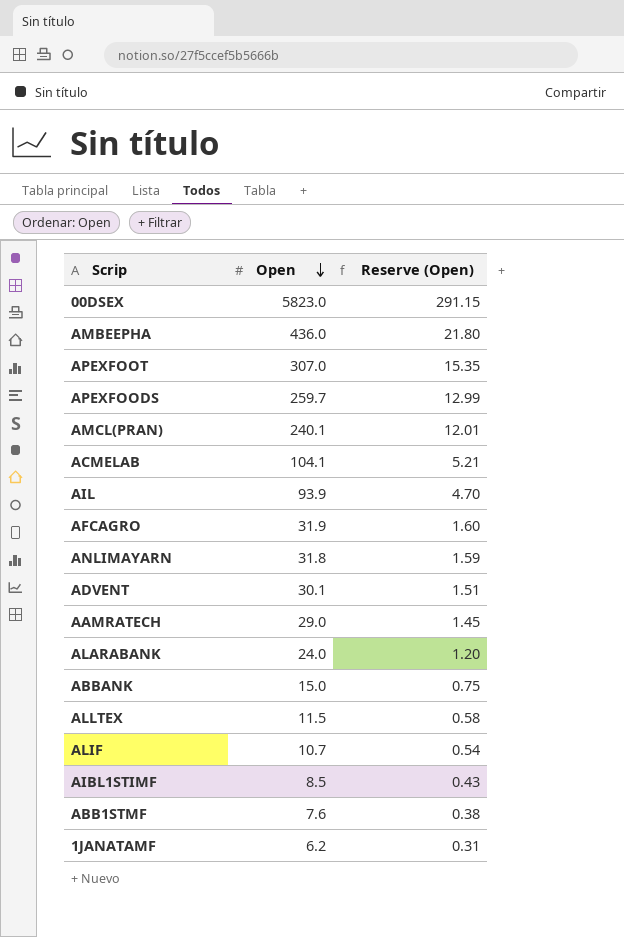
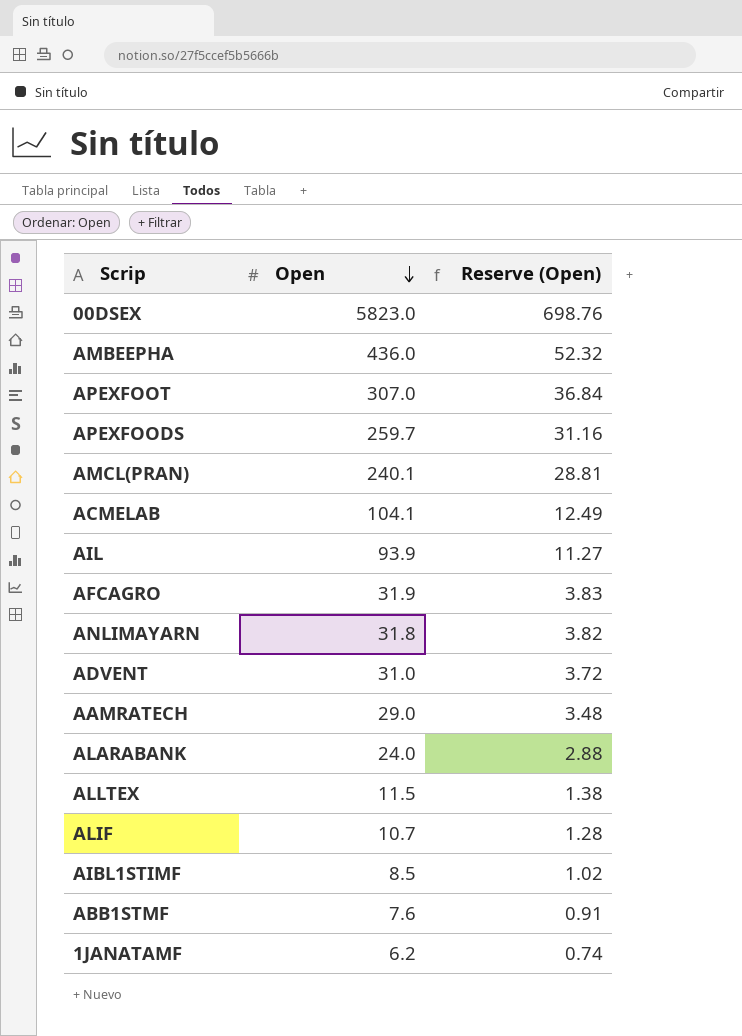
column Reserve (Open) | formula: [Open] * 0.05 -> [Open] * 0.12
row ABBANK: 15.0 | 0.75 -> none
ADVENT | Open: 30.1 -> 31.0

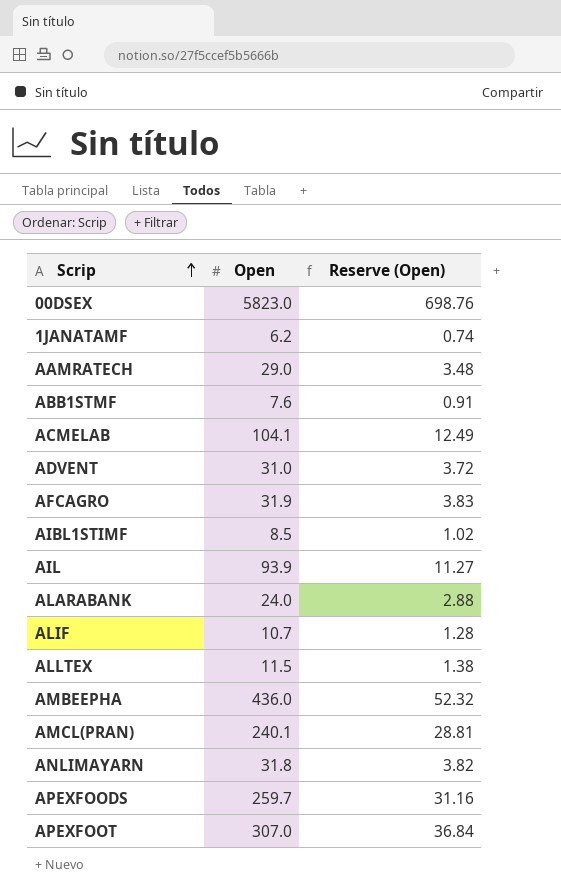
row order: Open descending -> Scrip ascending

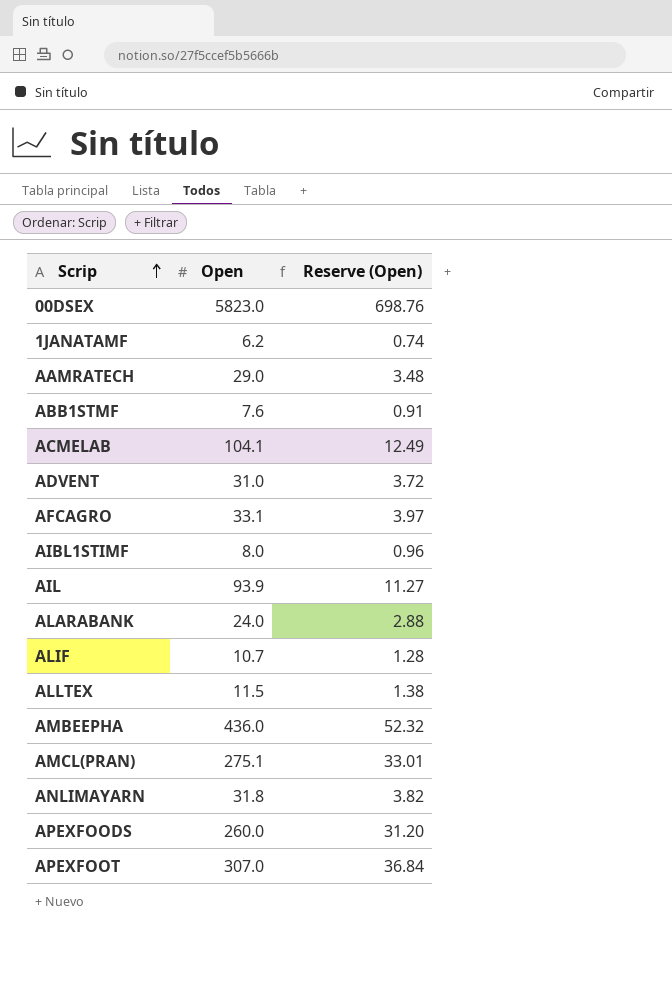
AFCAGRO | Open: 31.9 -> 33.1
AFCAGRO | Reserve (Open): 3.83 -> 3.97
AIBL1STIMF | Open: 8.5 -> 8.0
AIBL1STIMF | Reserve (Open): 1.02 -> 0.96
AMCL(PRAN) | Open: 240.1 -> 275.1
AMCL(PRAN) | Reserve (Open): 28.81 -> 33.01
APEXFOODS | Open: 259.7 -> 260.0
APEXFOODS | Reserve (Open): 31.16 -> 31.20

